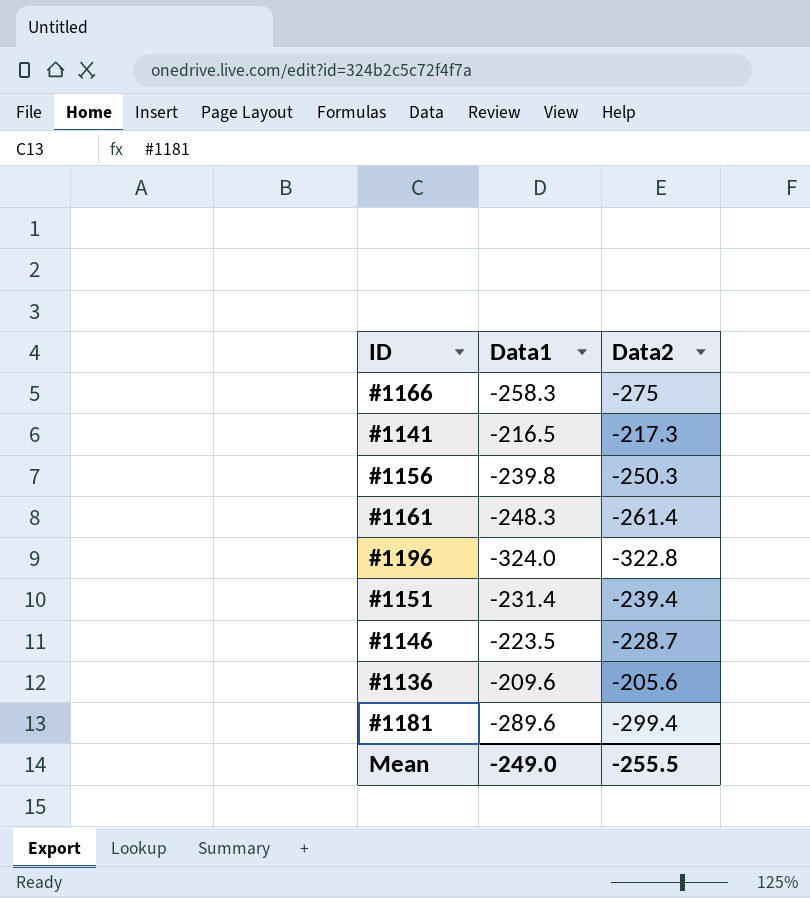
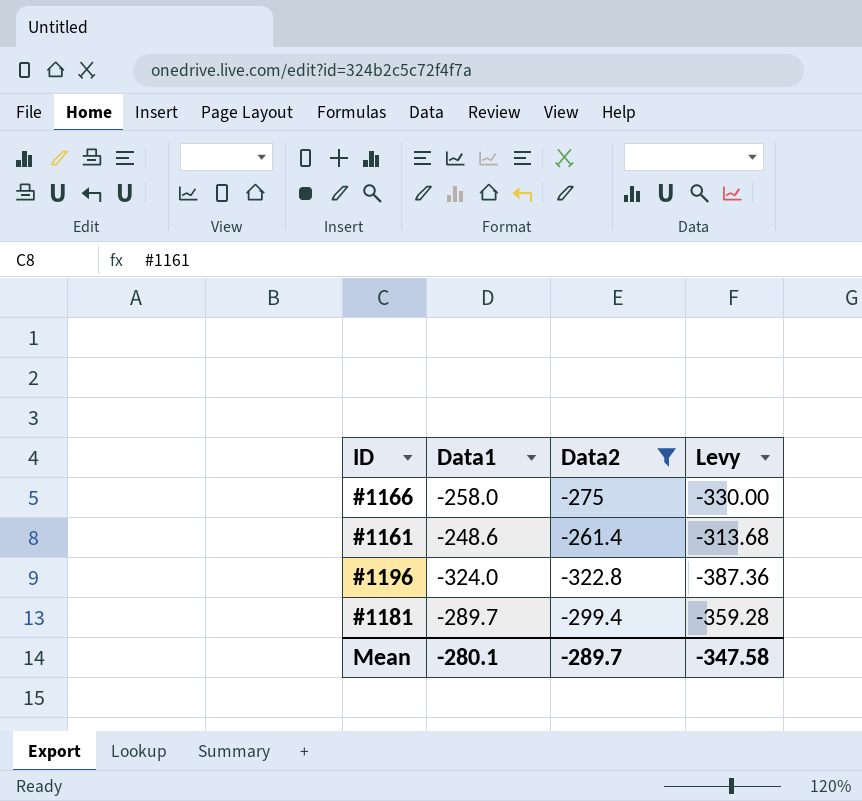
filter: none -> Data2 <= -261.4
column Levy | formula: none -> [Data2] * 1.2
#1166 | Data1: -258.3 -> -258.0
#1161 | Data1: -248.3 -> -248.6
#1181 | Data1: -289.6 -> -289.7
Mean | Data1: -249.0 -> -280.1
Mean | Data2: -255.5 -> -289.7

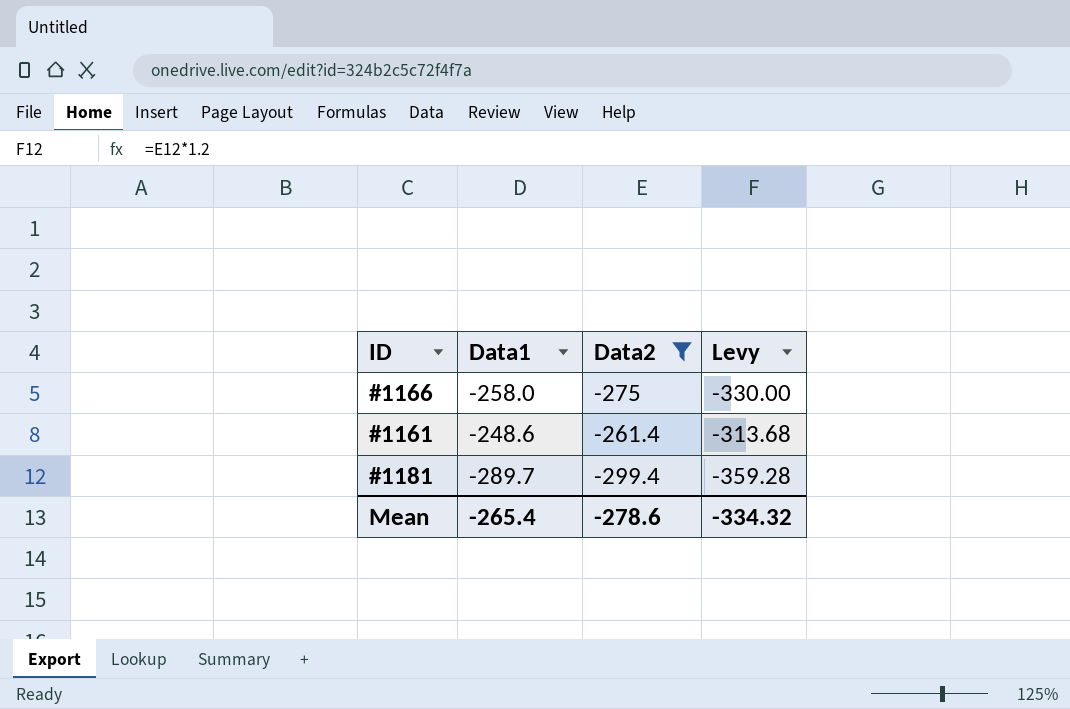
row #1196: -324.0 | -322.8 | -387.36 -> none
Mean | Data1: -280.1 -> -265.4
Mean | Data2: -289.7 -> -278.6
Mean | Levy: -347.58 -> -334.32

